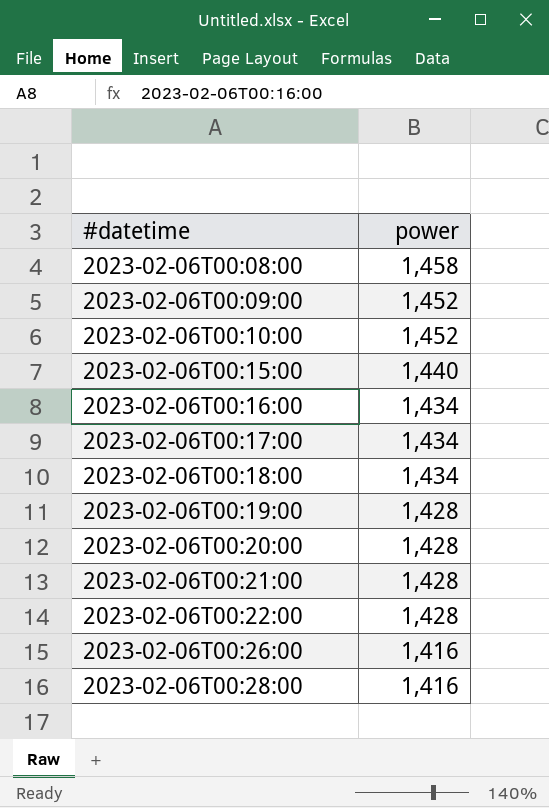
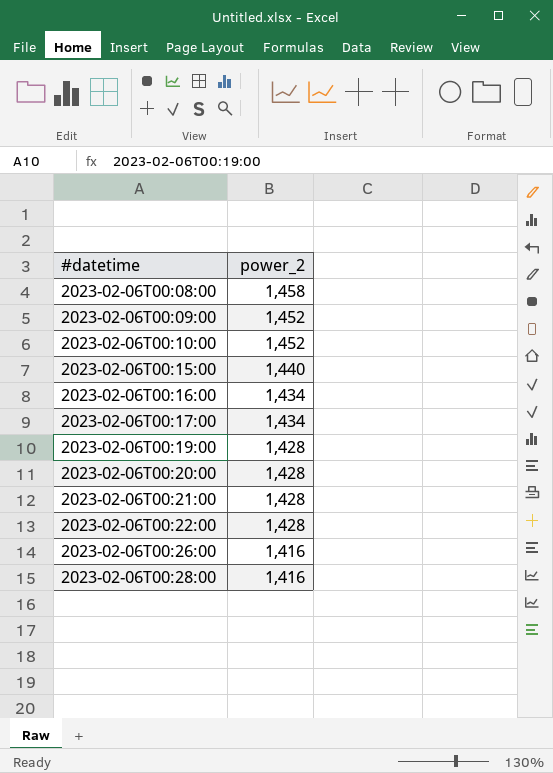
column name: power -> power_2
row 2023-02-06T00:18:00: 1,434 -> none

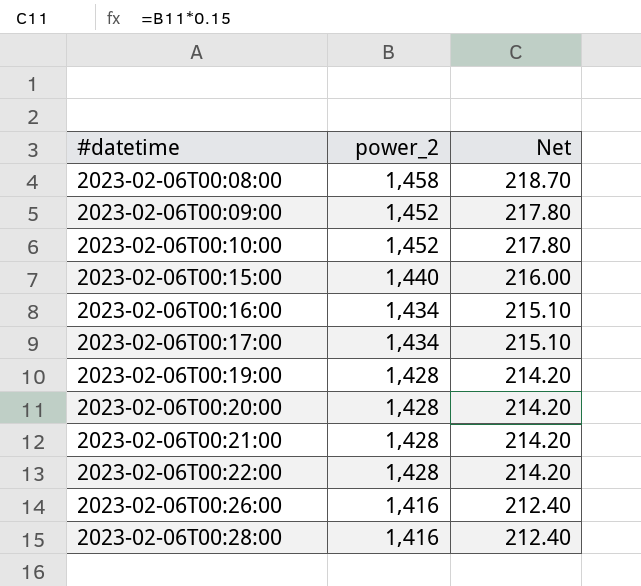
column Net | formula: none -> [power_2] * 0.15

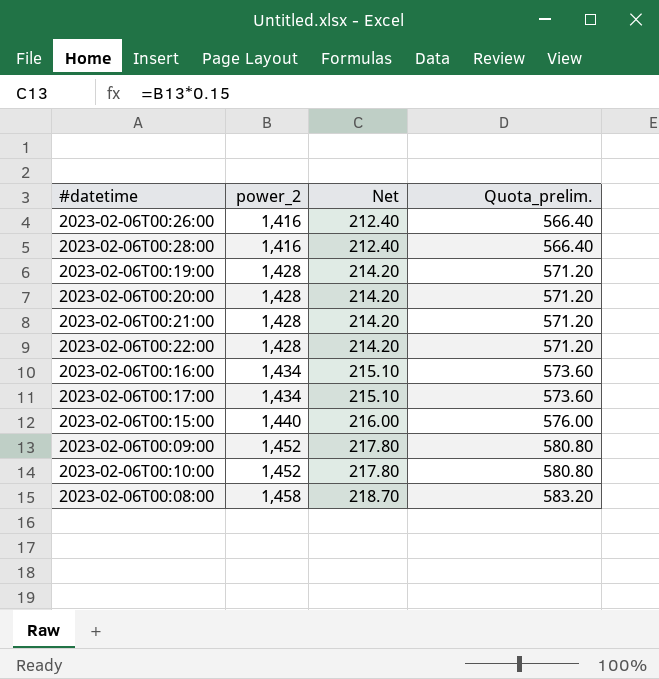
row order: #datetime ascending -> power_2 ascending
column Quota_prelim. | formula: none -> [power_2] * 0.4

